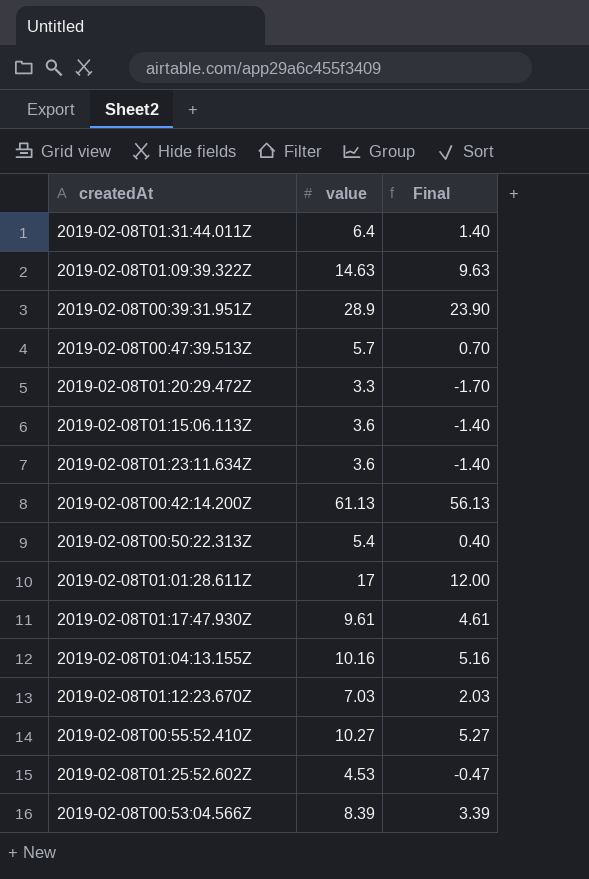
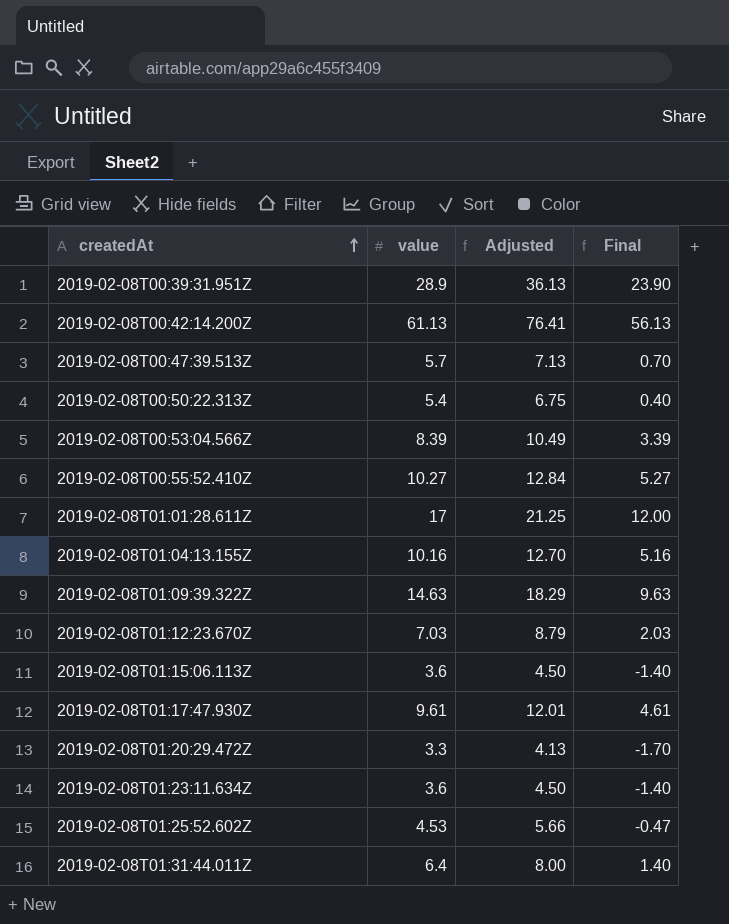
row order: none -> createdAt ascending
column Adjusted | formula: none -> [value] * 1.25

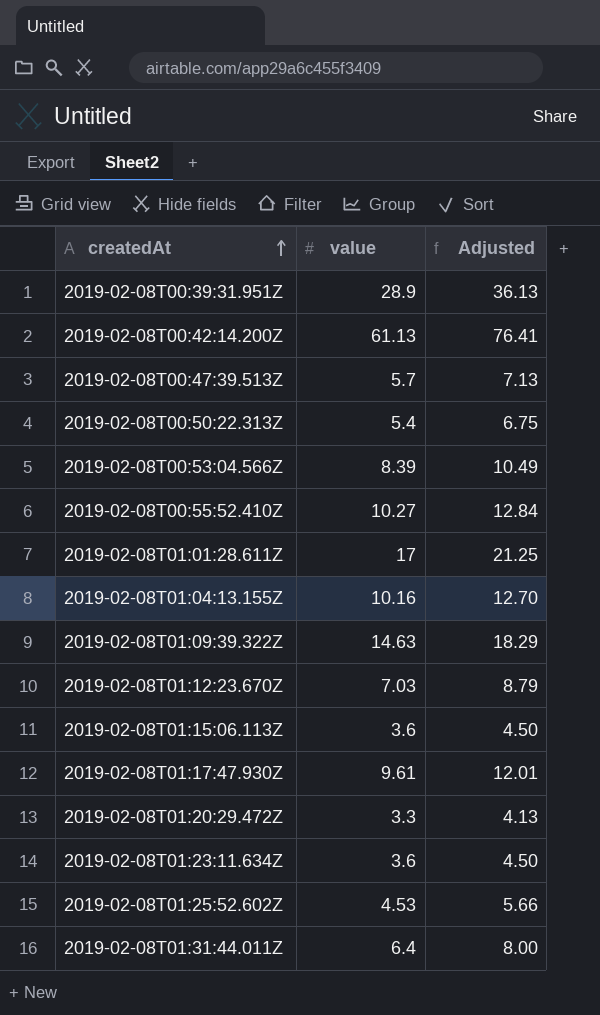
column Final | formula: [value] - 5 -> none

